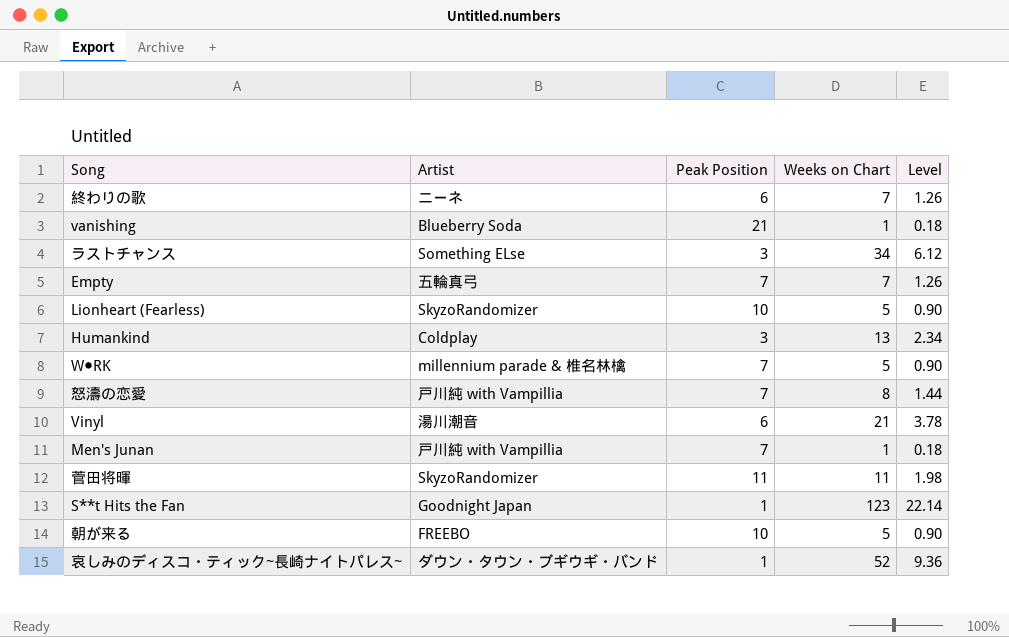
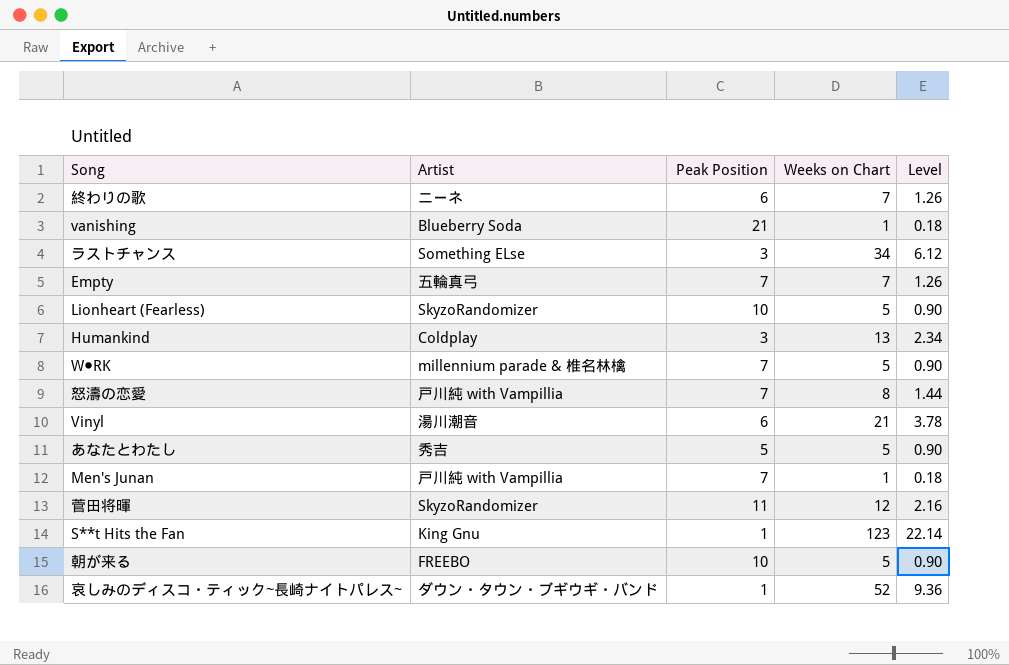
row あなたとわたし: none -> 秀吉 | 5 | 5 | 0.90
菅田将暉 | Weeks on Chart: 11 -> 12
菅田将暉 | Level: 1.98 -> 2.16
S**t Hits the Fan | Artist: Goodnight Japan -> King Gnu

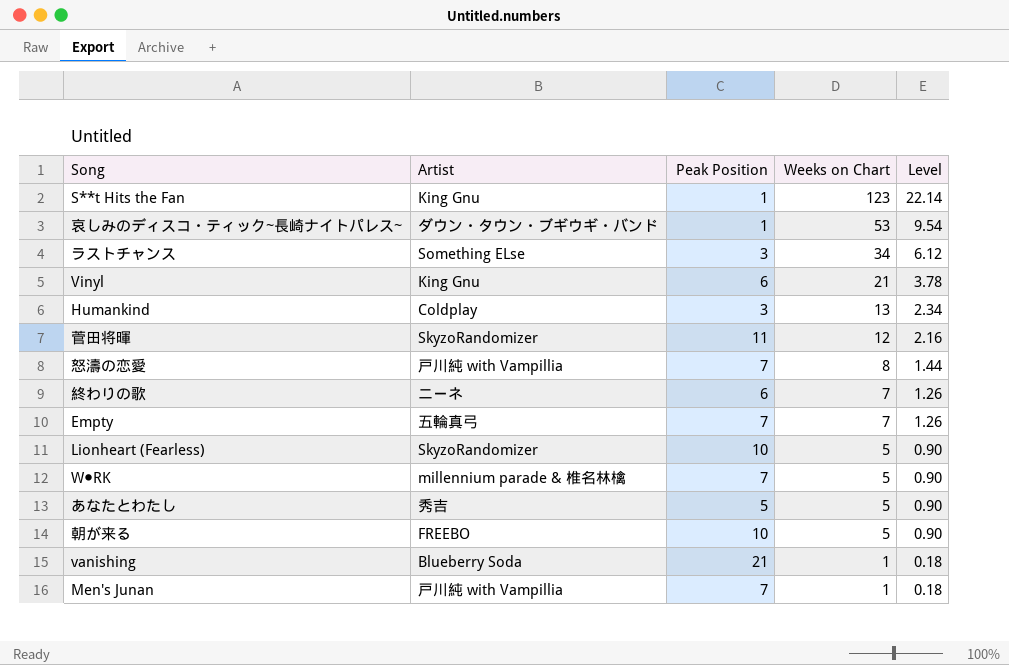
row order: none -> Weeks on Chart descending
哀しみのディスコ・ティック~長崎ナイトパレス~ | Weeks on Chart: 52 -> 53
哀しみのディスコ・ティック~長崎ナイトパレス~ | Level: 9.36 -> 9.54
Vinyl | Artist: 湯川潮音 -> King Gnu

